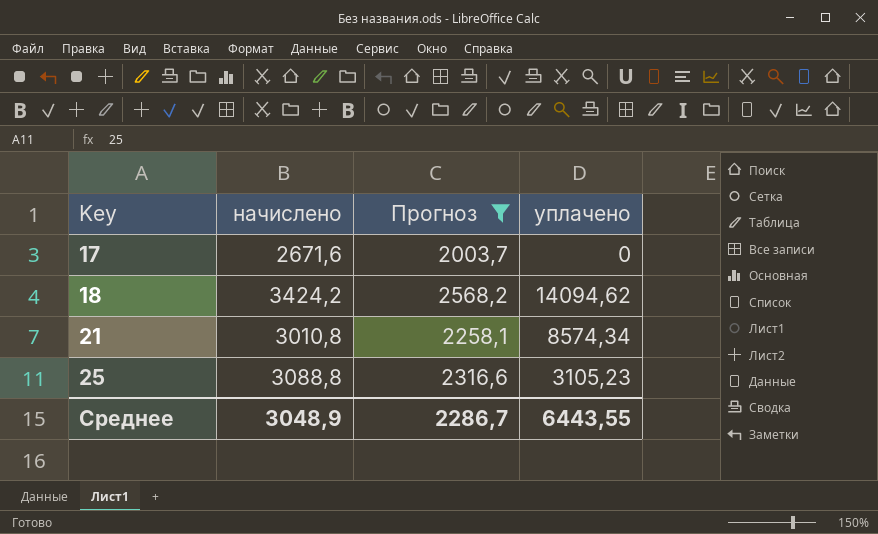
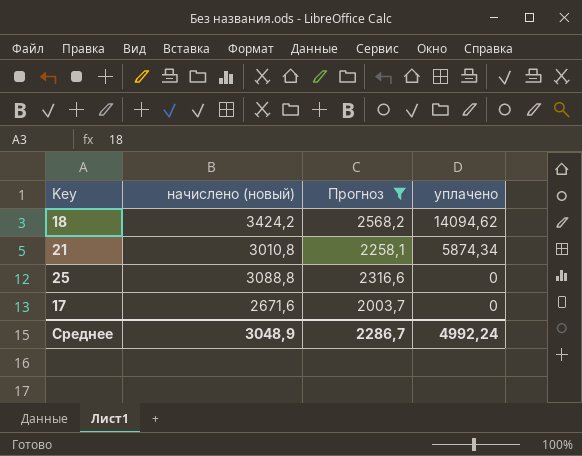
row order: Key ascending -> уплачено descending
column name: начислено -> начислено (новый)
21 | уплачено: 8574,34 -> 5874,34
25 | уплачено: 3105,23 -> 0
Среднее | уплачено: 6443,55 -> 4992,24

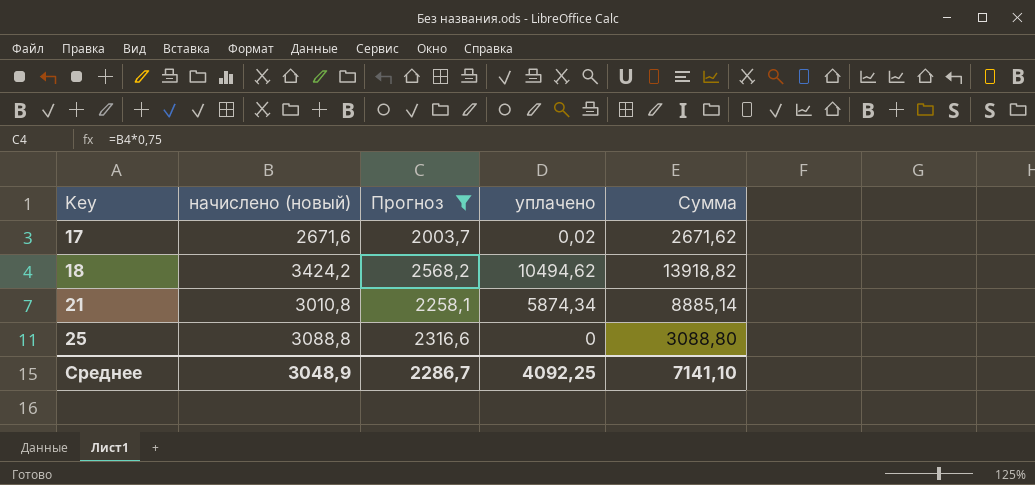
row order: уплачено descending -> Key ascending
column Сумма | formula: none -> [начислено (новый)] + [уплачено]
17 | уплачено: 0 -> 0,02
18 | уплачено: 14094,62 -> 10494,62
Среднее | уплачено: 4992,24 -> 4092,25

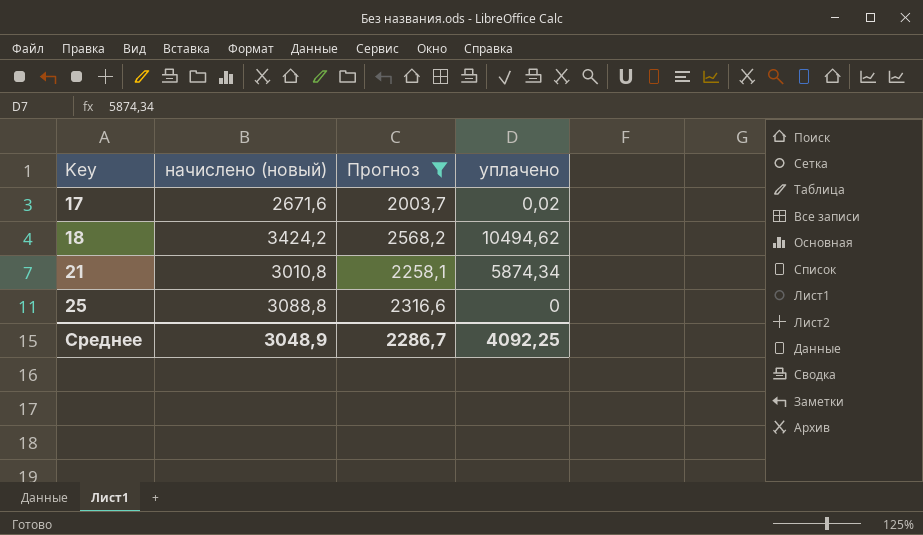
column Сумма | formula: [начислено (новый)] + [уплачено] -> none

